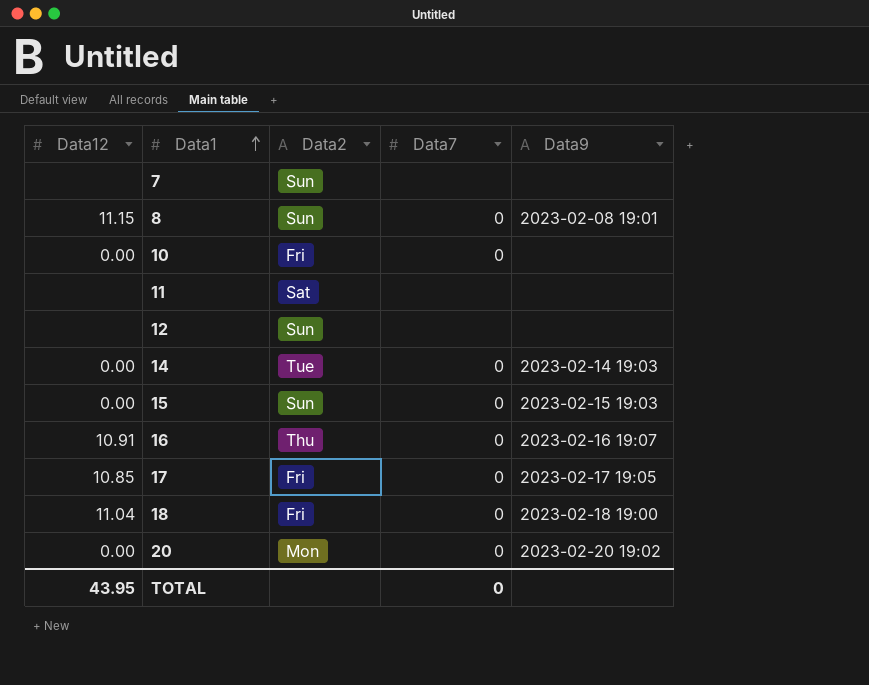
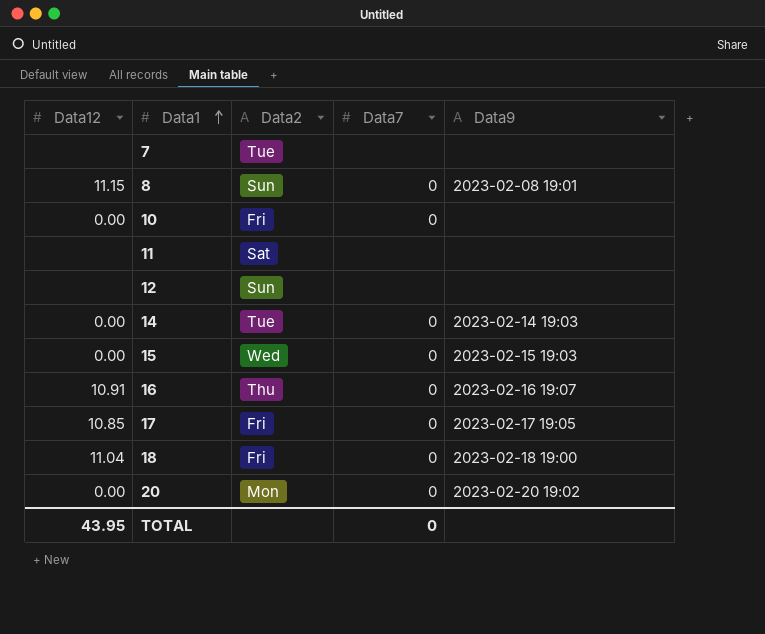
7 | Data2: Sun -> Tue
15 | Data2: Sun -> Wed

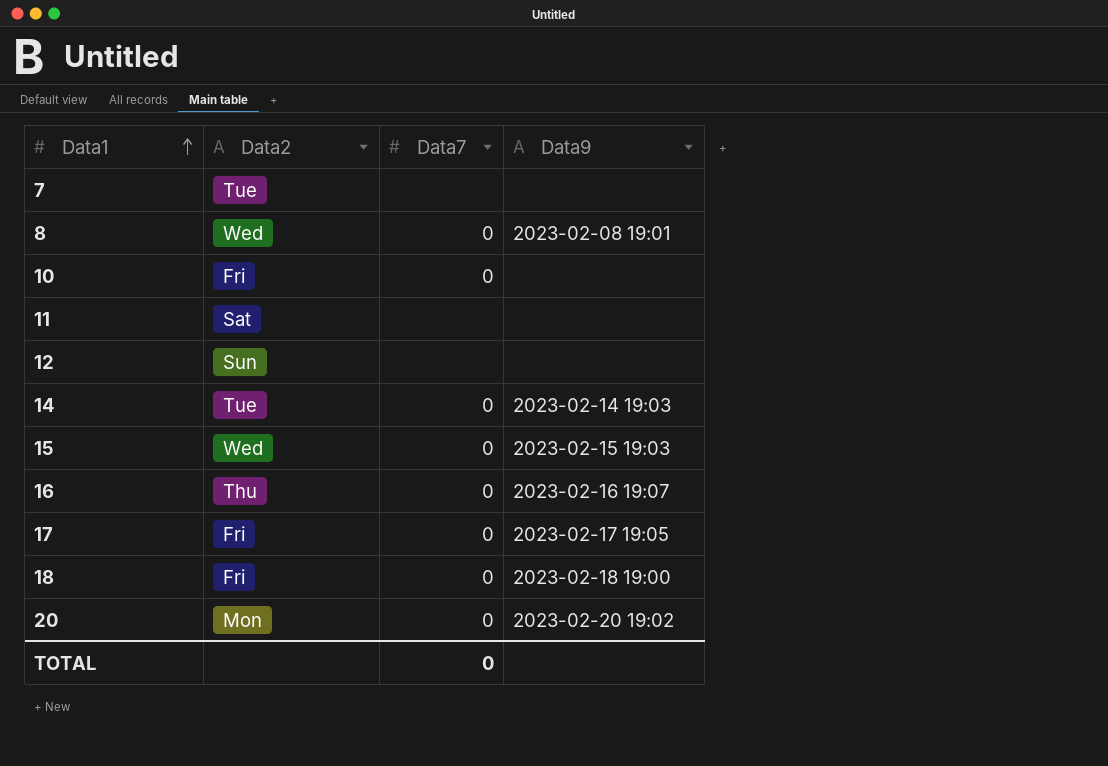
column Data12 | position: 1 -> none
8 | Data2: Sun -> Wed

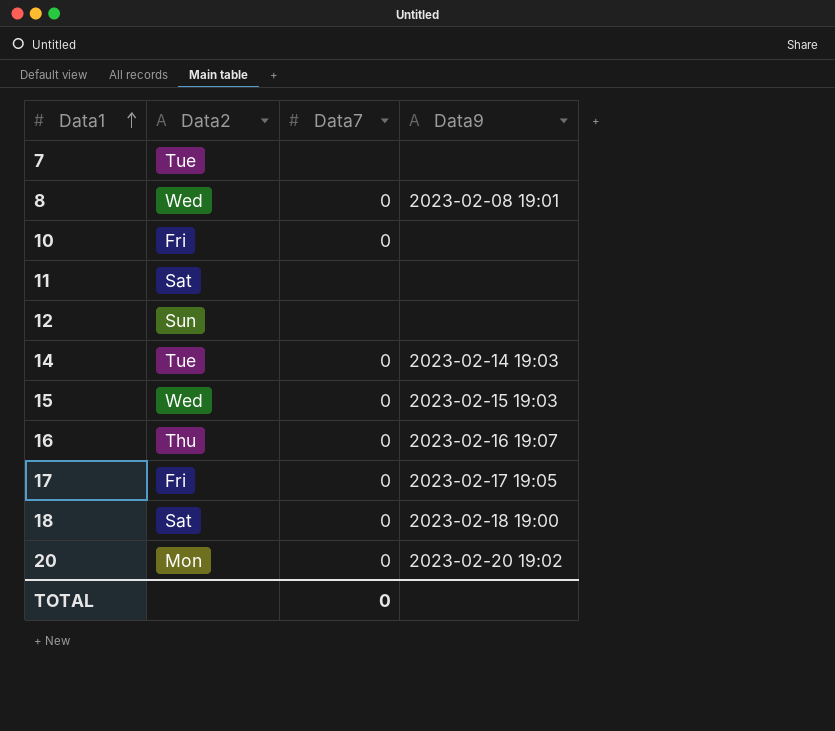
18 | Data2: Fri -> Sat

